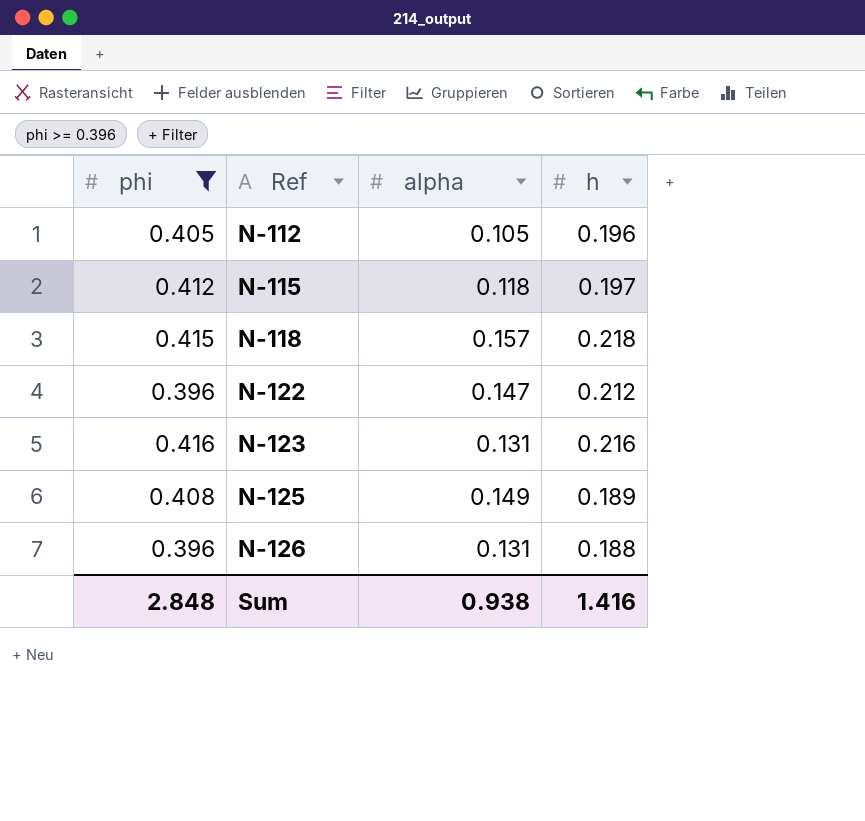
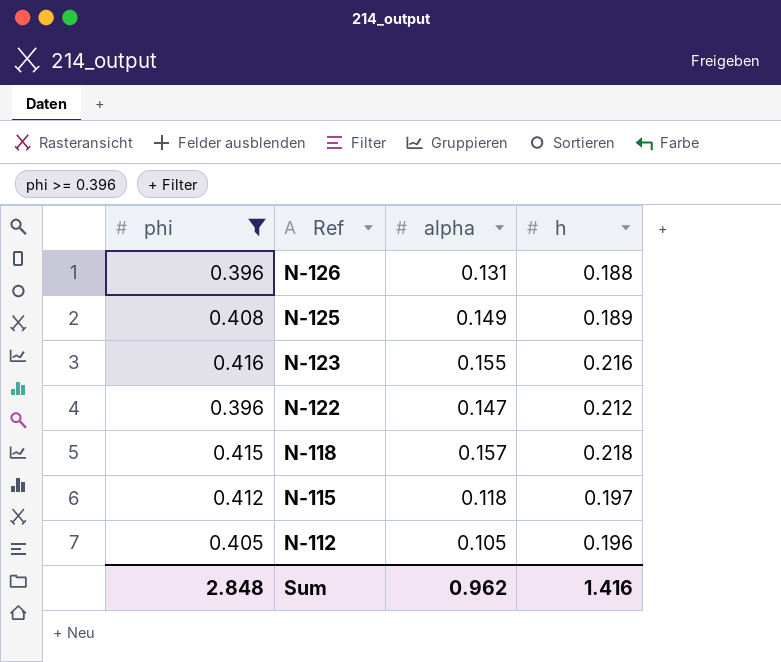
row order: Ref ascending -> Ref descending
N-123 | alpha: 0.131 -> 0.155
Sum | alpha: 0.938 -> 0.962

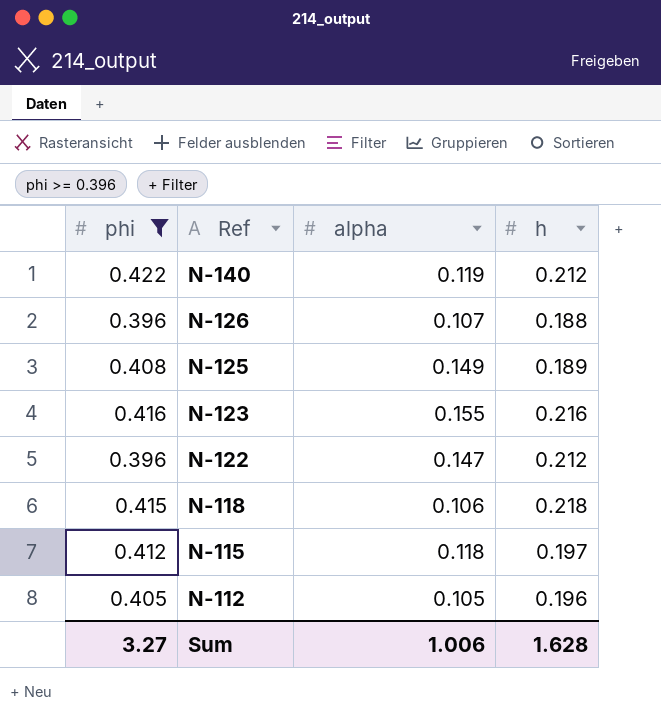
row N-140: none -> 0.422 | 0.119 | 0.212
N-126 | alpha: 0.131 -> 0.107
N-118 | alpha: 0.157 -> 0.106
Sum | phi: 2.848 -> 3.27
Sum | alpha: 0.962 -> 1.006
Sum | h: 1.416 -> 1.628

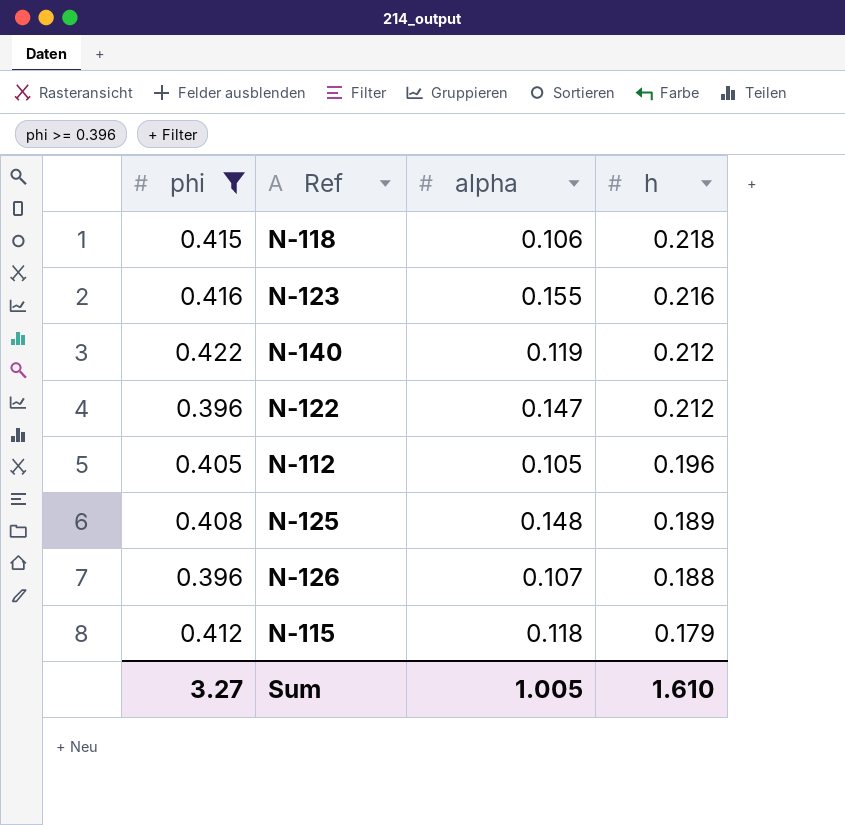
row order: Ref descending -> h descending
N-125 | alpha: 0.149 -> 0.148
N-115 | h: 0.197 -> 0.179
Sum | alpha: 1.006 -> 1.005
Sum | h: 1.628 -> 1.610

